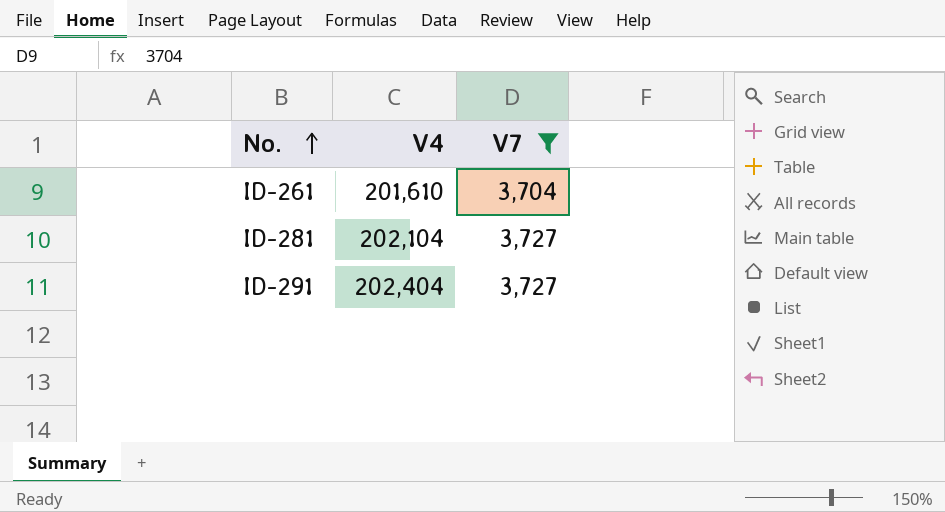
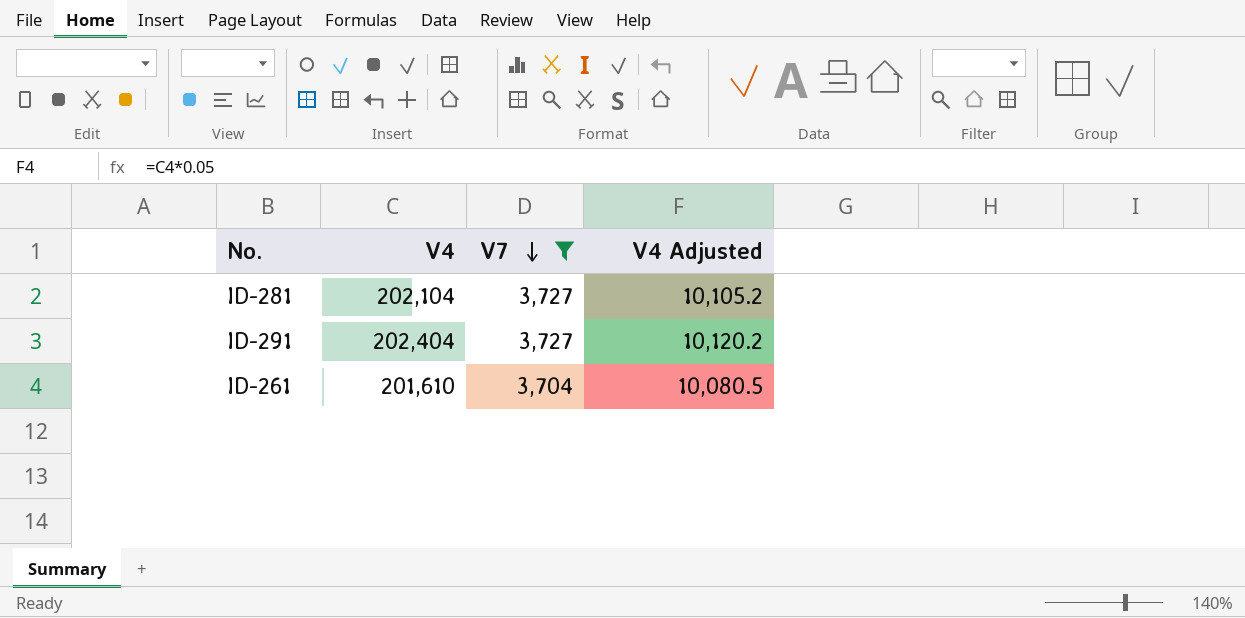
row order: No. ascending -> V7 descending
column V4 Adjusted | formula: none -> [V4] * 0.05

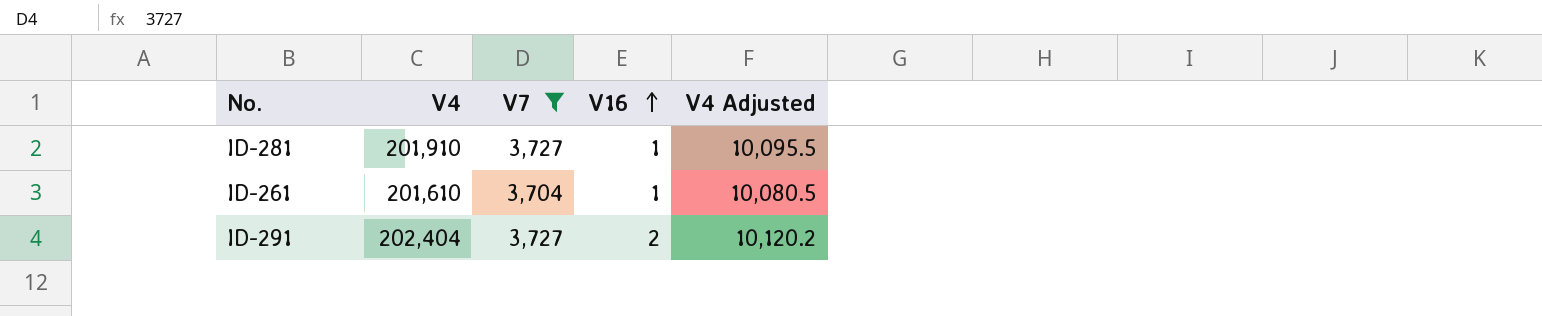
row order: V7 descending -> V16 ascending
column V16 | position: none -> 4
ID-281 | V4: 202,104 -> 201,910
ID-281 | V4 Adjusted: 10,105.2 -> 10,095.5

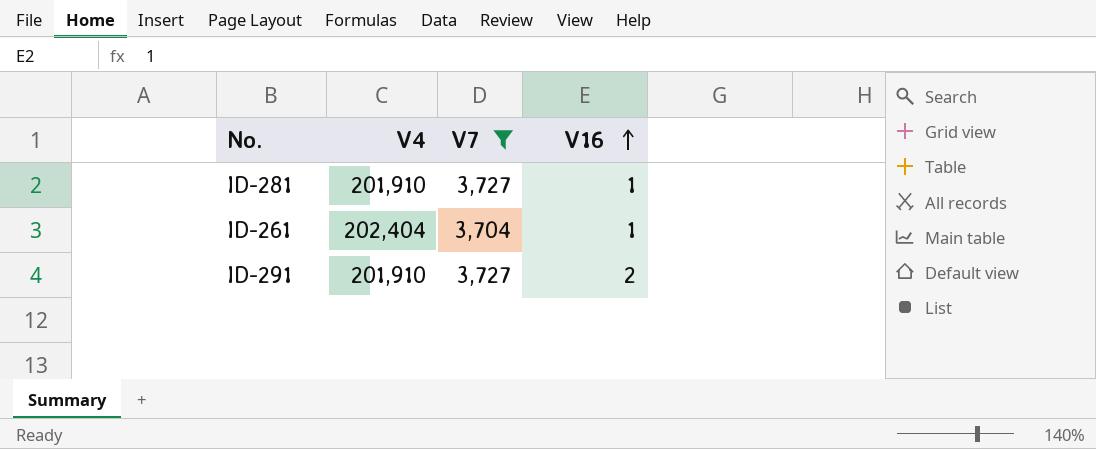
column V4 Adjusted | formula: [V4] * 0.05 -> none
ID-261 | V4: 201,610 -> 202,404
ID-291 | V4: 202,404 -> 201,910

